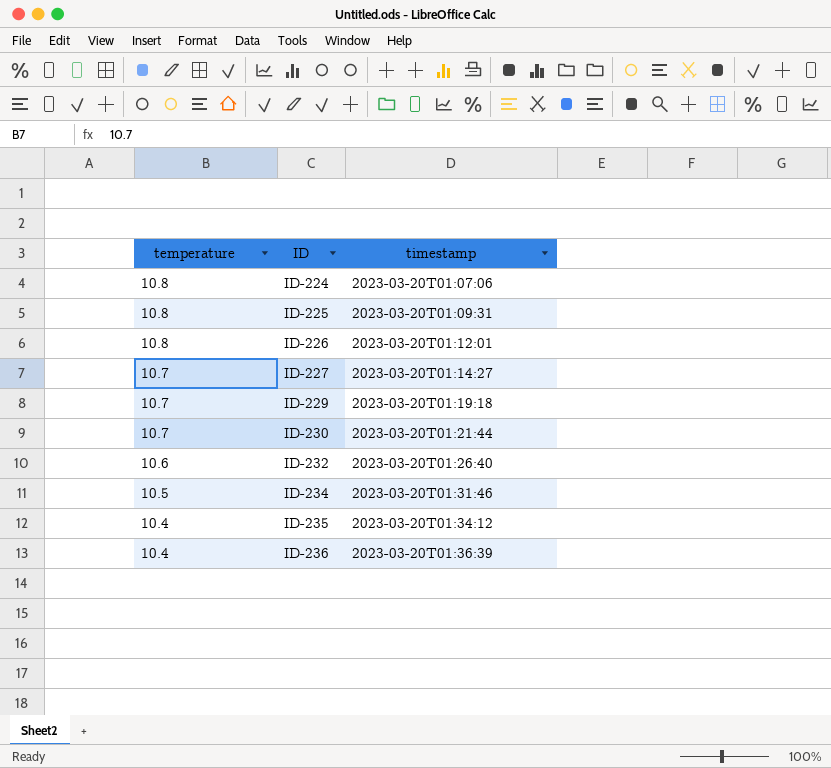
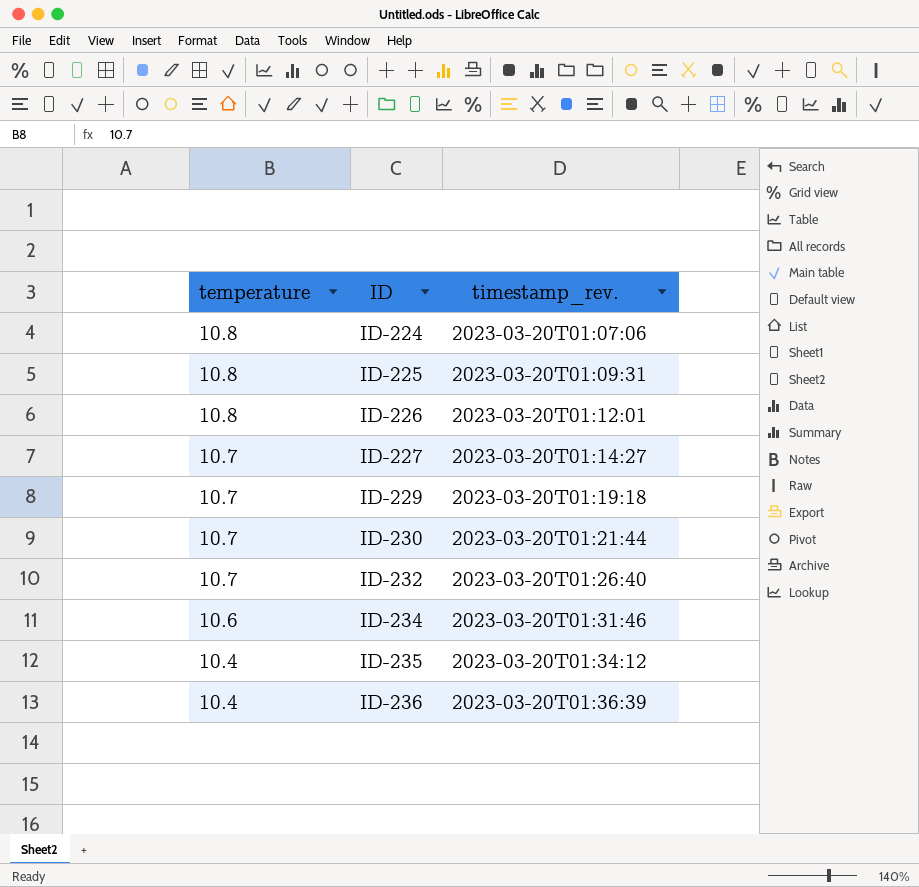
column name: timestamp -> timestamp_rev.
ID-232 | temperature: 10.6 -> 10.7
ID-234 | temperature: 10.5 -> 10.6

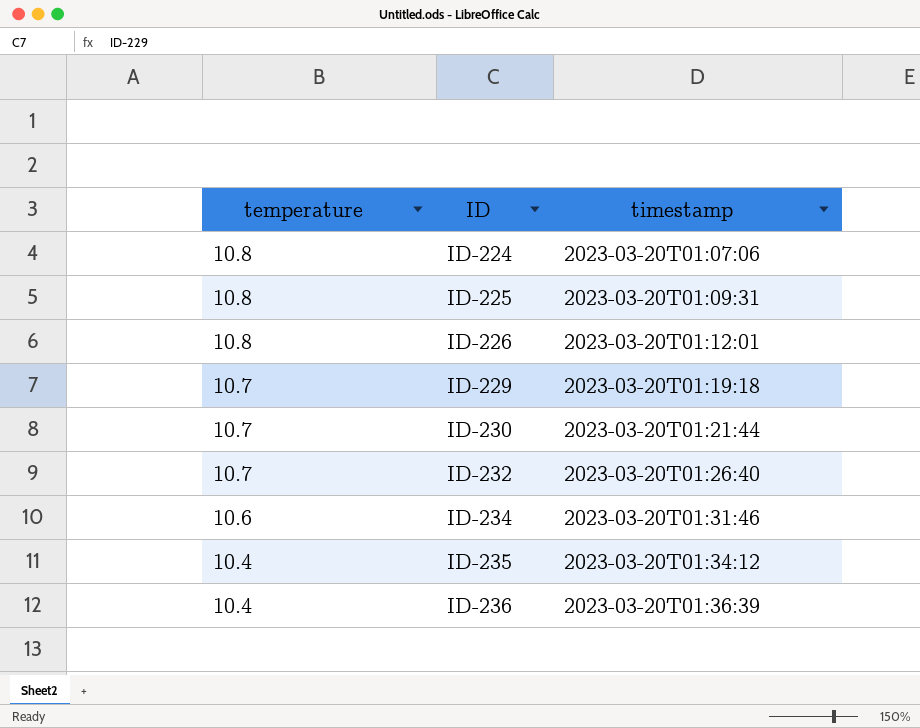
column name: timestamp_rev. -> timestamp
row ID-227: 10.7 | 2023-03-20T01:14:27 -> none

